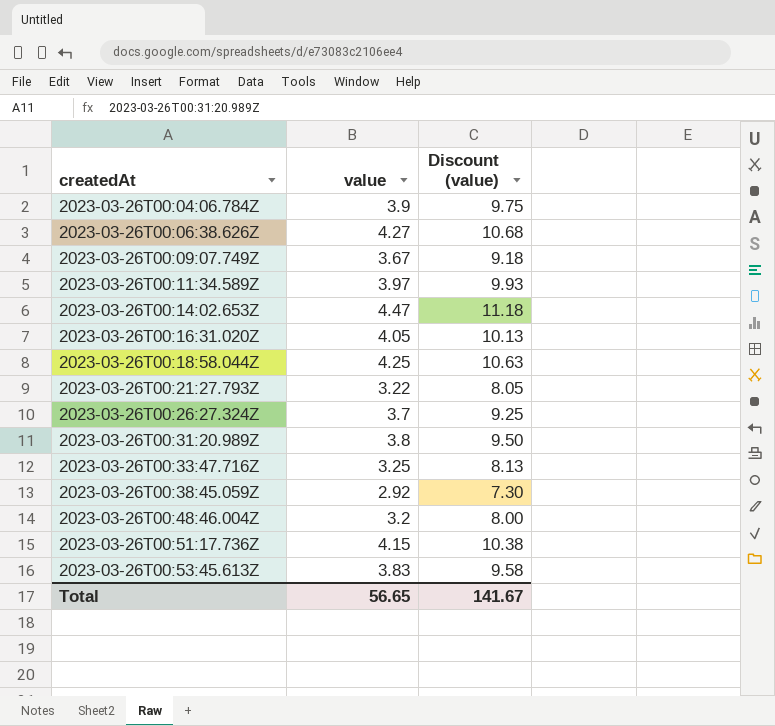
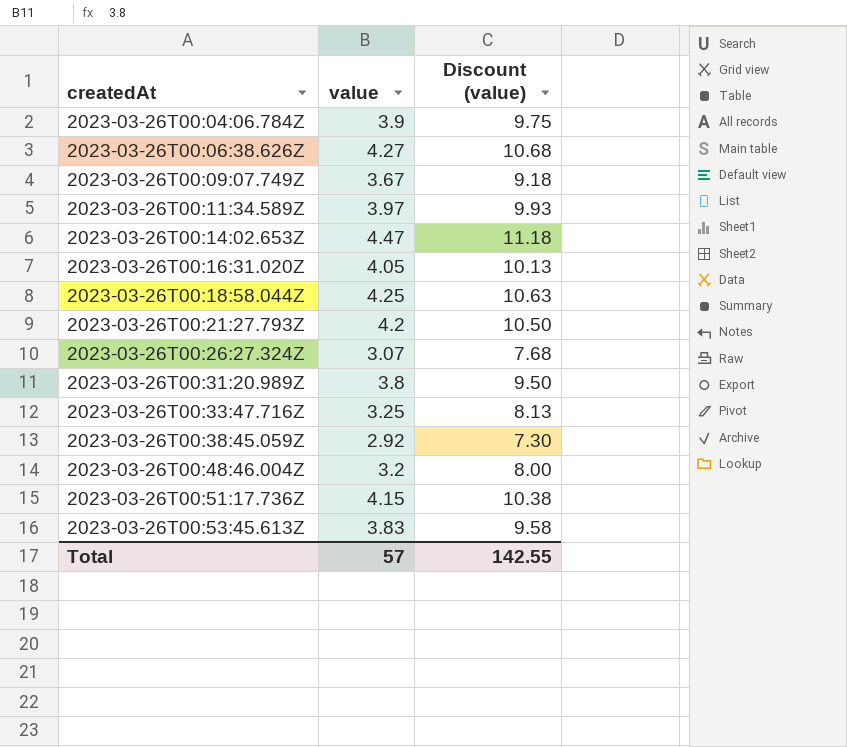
2023-03-26T00:21:27.793Z | value: 3.22 -> 4.2
2023-03-26T00:21:27.793Z | Discount (value): 8.05 -> 10.50
2023-03-26T00:26:27.324Z | value: 3.7 -> 3.07
2023-03-26T00:26:27.324Z | Discount (value): 9.25 -> 7.68
Total | value: 56.65 -> 57
Total | Discount (value): 141.67 -> 142.55

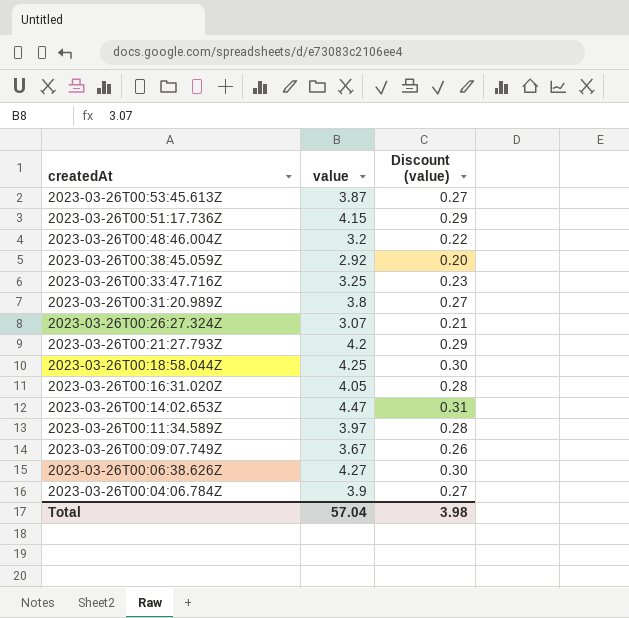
row order: createdAt ascending -> createdAt descending
column Discount (value) | formula: [value] * 2.5 -> [value] * 0.07
2023-03-26T00:53:45.613Z | value: 3.83 -> 3.87
Total | value: 57 -> 57.04
Total | Discount (value): 142.55 -> 3.98

